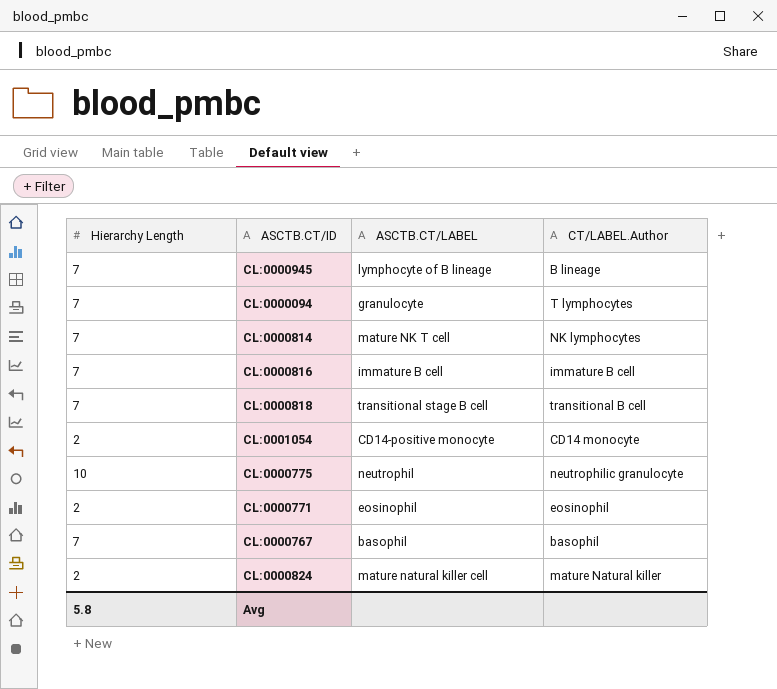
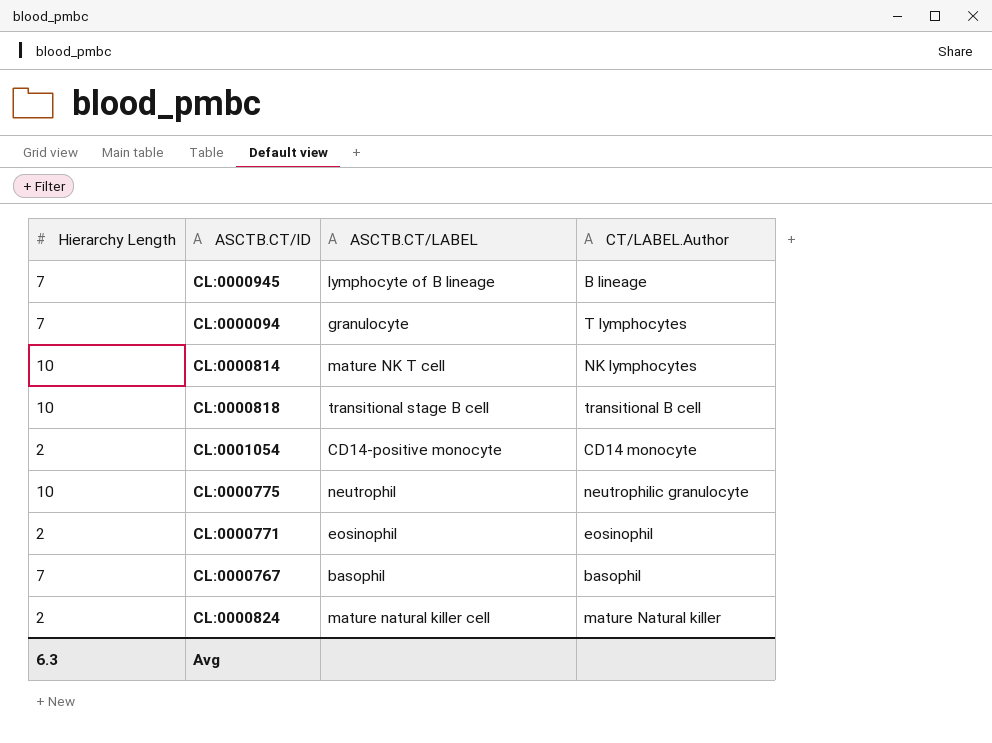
row CL:0000816: 7 | immature B cell | immature B cell -> none
CL:0000814 | Hierarchy Length: 7 -> 10
CL:0000818 | Hierarchy Length: 7 -> 10
Avg | Hierarchy Length: 5.8 -> 6.3

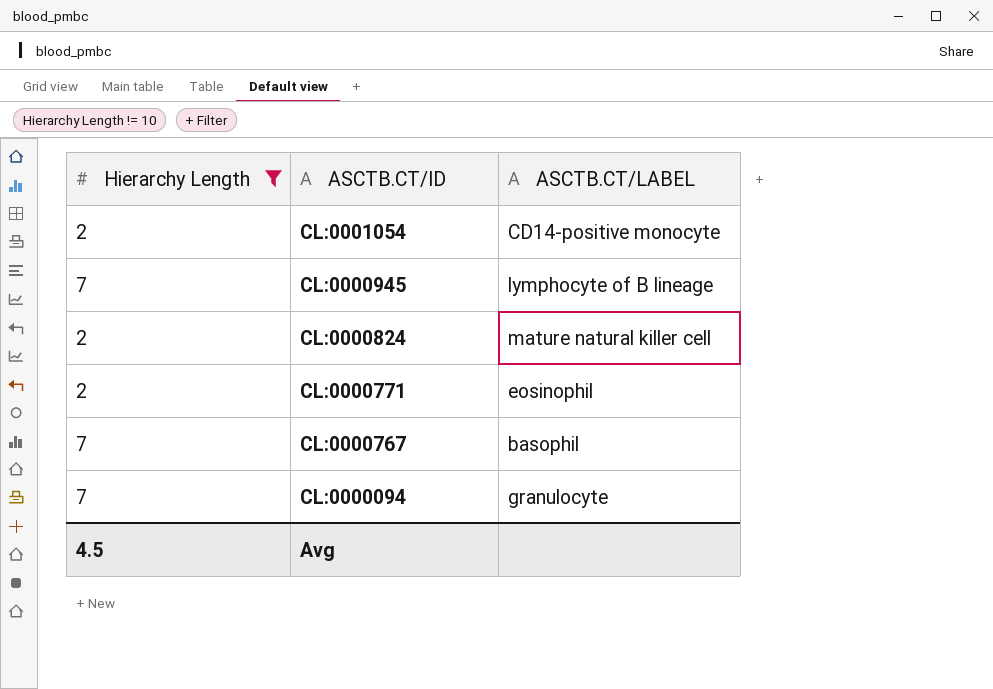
filter: none -> Hierarchy Length != 10
row order: none -> ASCTB.CT/ID descending
column CT/LABEL.Author | position: 4 -> none
Avg | Hierarchy Length: 6.3 -> 4.5

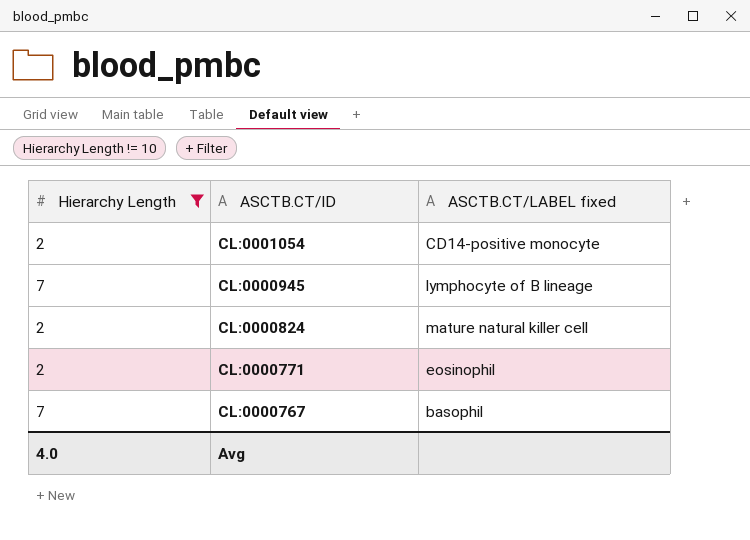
column name: ASCTB.CT/LABEL -> ASCTB.CT/LABEL fixed
row CL:0000094: 7 | granulocyte -> none
Avg | Hierarchy Length: 4.5 -> 4.0

